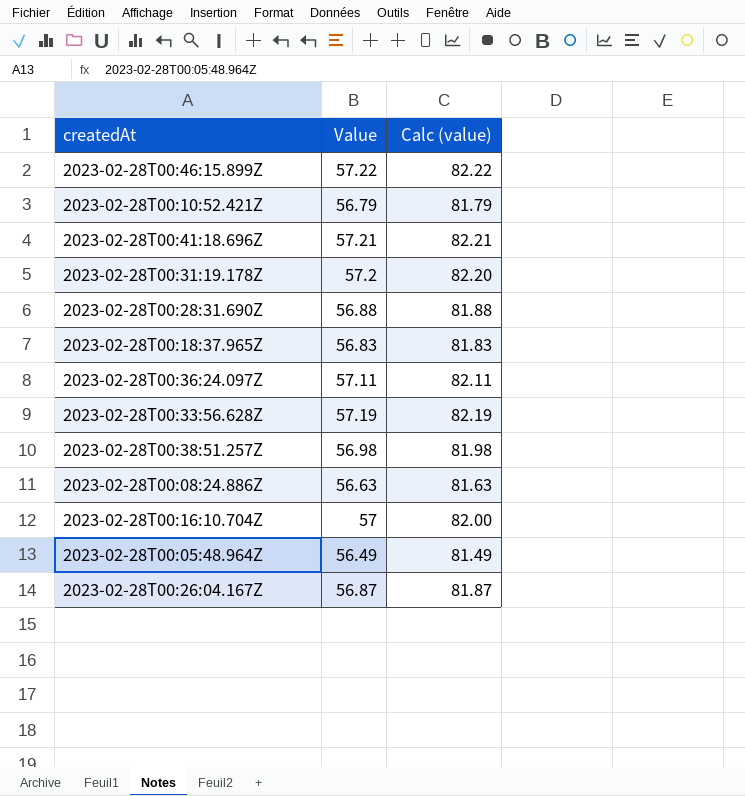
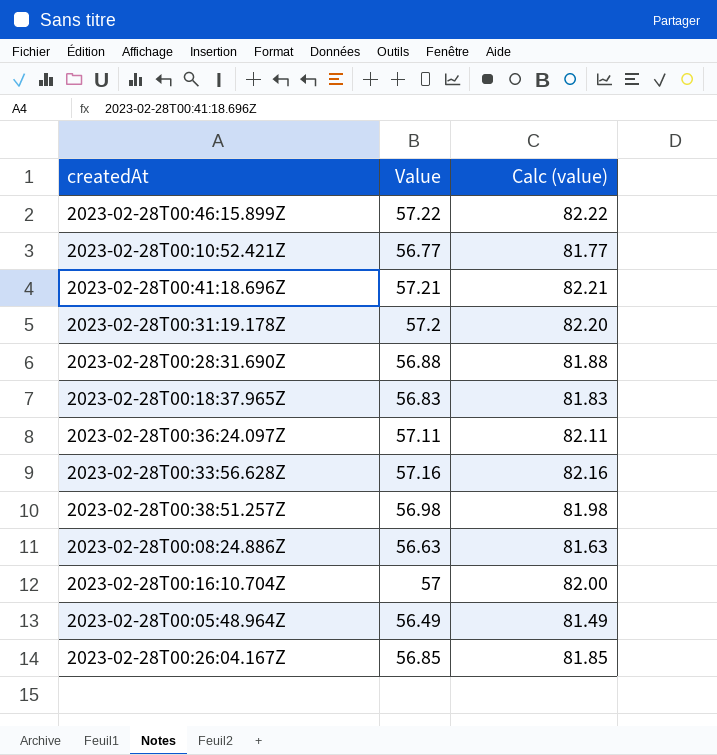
2023-02-28T00:10:52.421Z | Value: 56.79 -> 56.77
2023-02-28T00:10:52.421Z | Calc (value): 81.79 -> 81.77
2023-02-28T00:33:56.628Z | Value: 57.19 -> 57.16
2023-02-28T00:33:56.628Z | Calc (value): 82.19 -> 82.16
2023-02-28T00:26:04.167Z | Value: 56.87 -> 56.85
2023-02-28T00:26:04.167Z | Calc (value): 81.87 -> 81.85

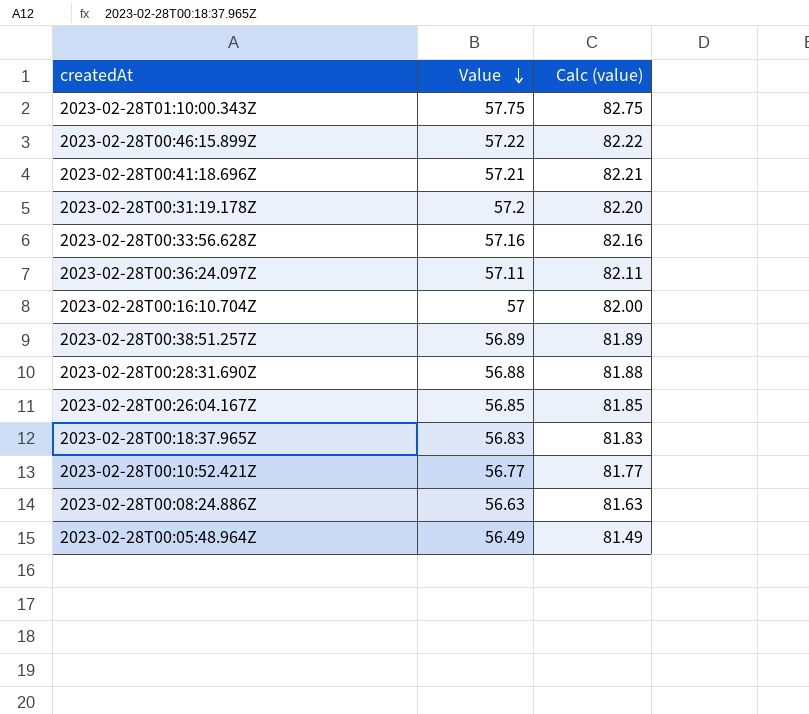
row order: none -> Value descending
row 2023-02-28T01:10:00.343Z: none -> 57.75 | 82.75
2023-02-28T00:38:51.257Z | Value: 56.98 -> 56.89
2023-02-28T00:38:51.257Z | Calc (value): 81.98 -> 81.89

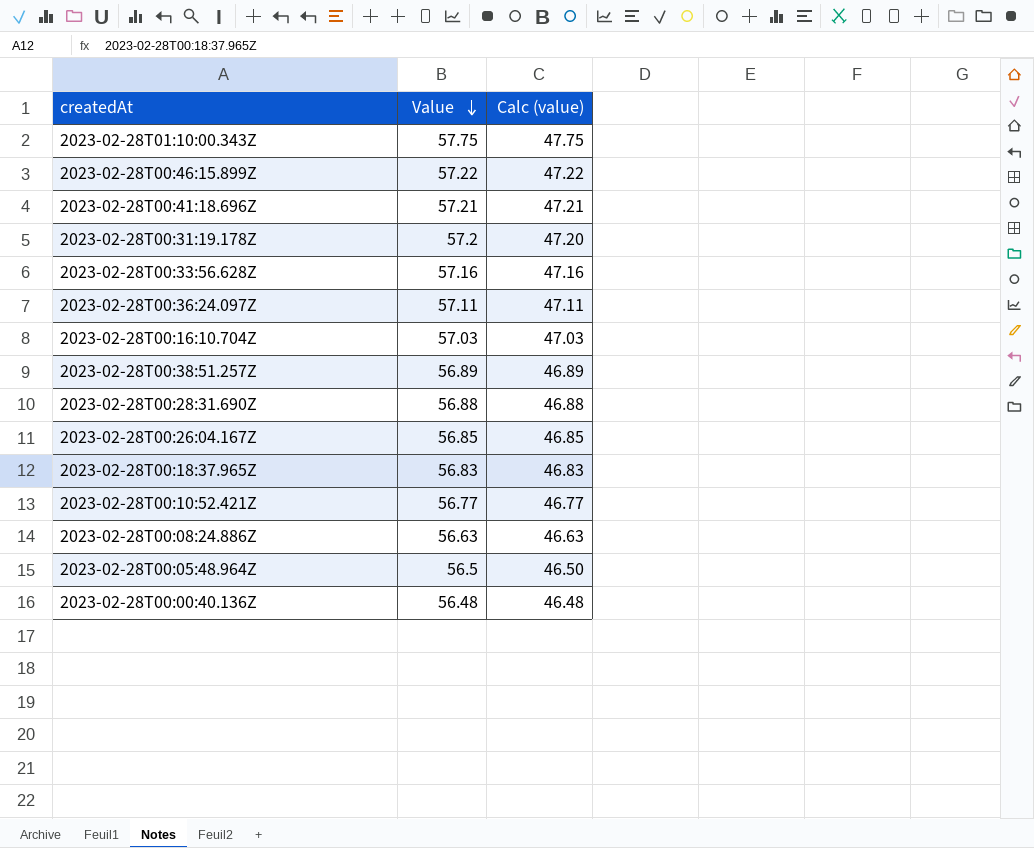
column Calc (value) | formula: [Value] + 25 -> [Value] - 10
2023-02-28T00:16:10.704Z | Value: 57 -> 57.03
2023-02-28T00:05:48.964Z | Value: 56.49 -> 56.5
row 2023-02-28T00:00:40.136Z: none -> 56.48 | 46.48

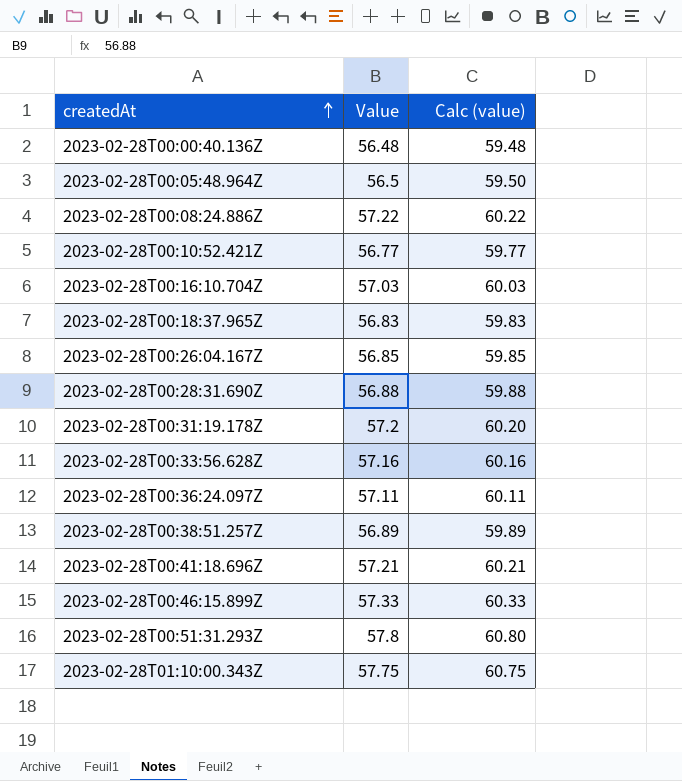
row order: Value descending -> createdAt ascending
column Calc (value) | formula: [Value] - 10 -> [Value] + 3
2023-02-28T00:08:24.886Z | Value: 56.63 -> 57.22
2023-02-28T00:46:15.899Z | Value: 57.22 -> 57.33
row 2023-02-28T00:51:31.293Z: none -> 57.8 | 60.80

